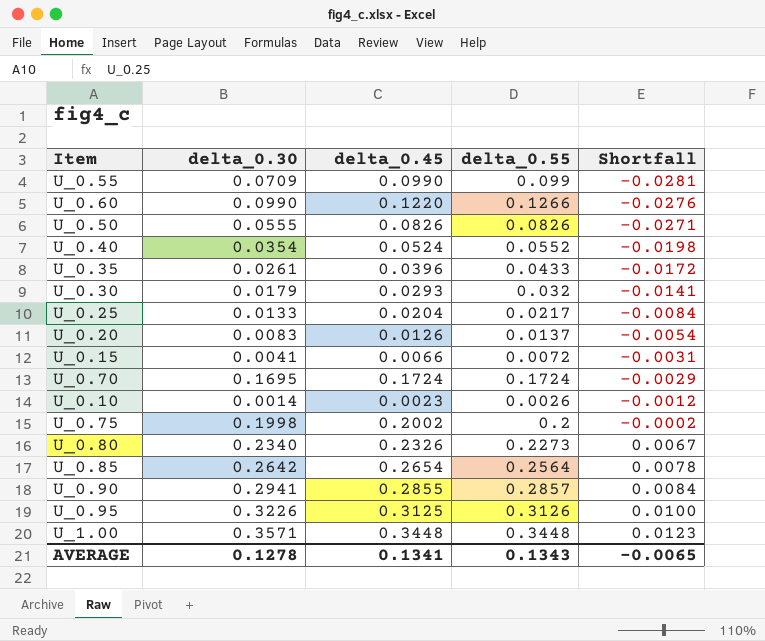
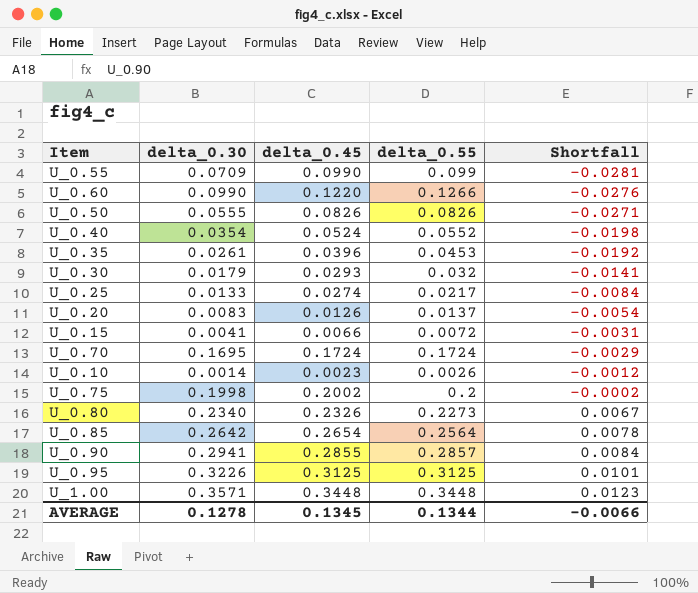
U_0.35 | delta_0.55: 0.0433 -> 0.0453
U_0.35 | Shortfall: -0.0172 -> -0.0192
U_0.25 | delta_0.45: 0.0204 -> 0.0274
U_0.95 | delta_0.55: 0.3126 -> 0.3125
U_0.95 | Shortfall: 0.0100 -> 0.0101
AVERAGE | delta_0.45: 0.1341 -> 0.1345
AVERAGE | delta_0.55: 0.1343 -> 0.1344
AVERAGE | Shortfall: -0.0065 -> -0.0066

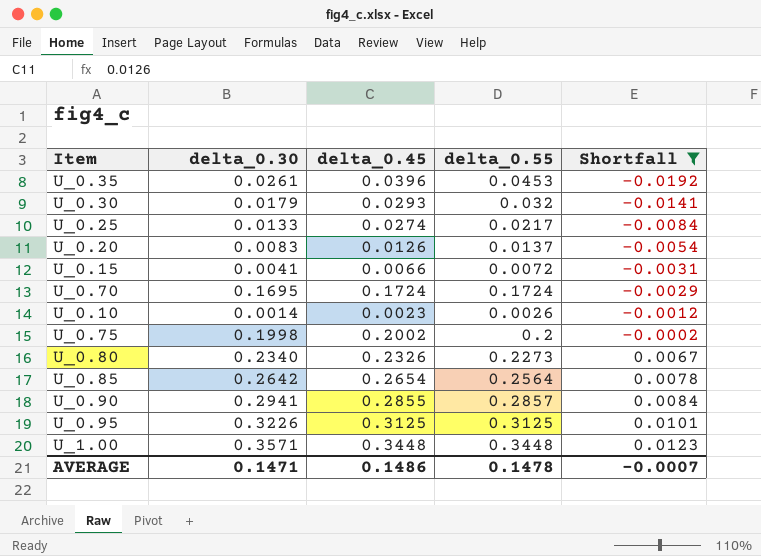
filter: none -> Shortfall >= -0.0192
AVERAGE | delta_0.30: 0.1278 -> 0.1471
AVERAGE | delta_0.45: 0.1345 -> 0.1486
AVERAGE | delta_0.55: 0.1344 -> 0.1478
AVERAGE | Shortfall: -0.0066 -> -0.0007

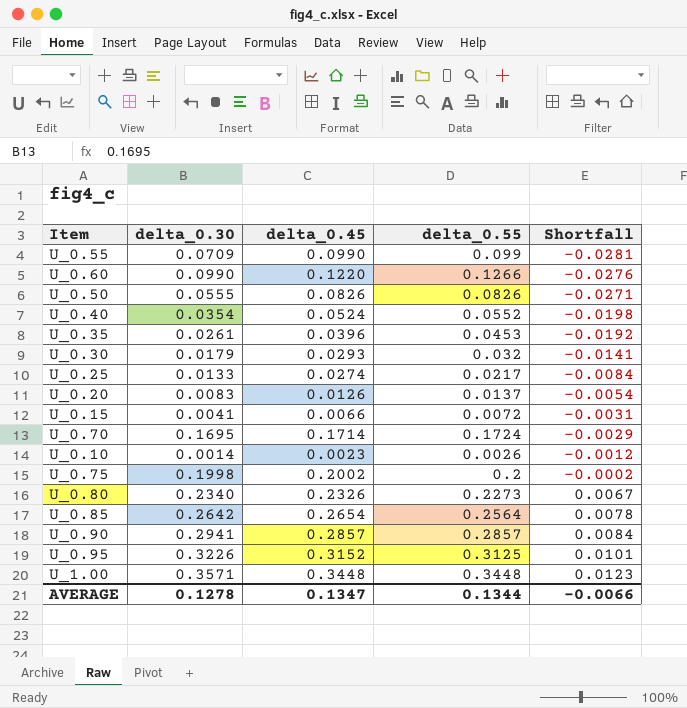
filter: Shortfall >= -0.0192 -> none
U_0.70 | delta_0.45: 0.1724 -> 0.1714
U_0.90 | delta_0.45: 0.2855 -> 0.2857
U_0.95 | delta_0.45: 0.3125 -> 0.3152
AVERAGE | delta_0.30: 0.1471 -> 0.1278
AVERAGE | delta_0.45: 0.1486 -> 0.1347
AVERAGE | delta_0.55: 0.1478 -> 0.1344
AVERAGE | Shortfall: -0.0007 -> -0.0066

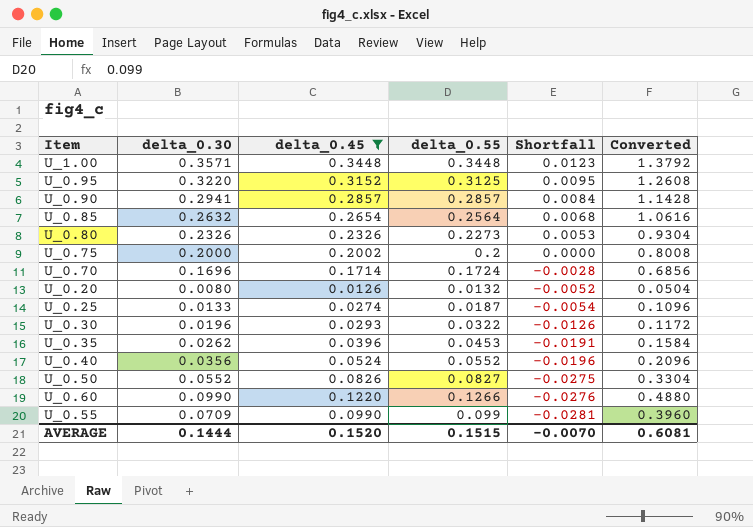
filter: none -> delta_0.45 >= 0.0126
row order: Shortfall ascending -> Shortfall descending
column Converted | formula: none -> [delta_0.45] * 4
U_0.95 | delta_0.30: 0.3226 -> 0.3220
U_0.95 | Shortfall: 0.0101 -> 0.0095
U_0.85 | delta_0.30: 0.2642 -> 0.2632
U_0.85 | Shortfall: 0.0078 -> 0.0068
U_0.80 | delta_0.30: 0.2340 -> 0.2326
U_0.80 | Shortfall: 0.0067 -> 0.0053
U_0.75 | delta_0.30: 0.1998 -> 0.2000
U_0.75 | Shortfall: -0.0002 -> 0.0000
U_0.70 | delta_0.30: 0.1695 -> 0.1696
U_0.70 | Shortfall: -0.0029 -> -0.0028
U_0.20 | delta_0.30: 0.0083 -> 0.0080
U_0.20 | delta_0.55: 0.0137 -> 0.0132
U_0.20 | Shortfall: -0.0054 -> -0.0052
U_0.25 | delta_0.55: 0.0217 -> 0.0187
U_0.25 | Shortfall: -0.0084 -> -0.0054
U_0.30 | delta_0.30: 0.0179 -> 0.0196
U_0.30 | delta_0.55: 0.032 -> 0.0322
U_0.30 | Shortfall: -0.0141 -> -0.0126
U_0.35 | delta_0.30: 0.0261 -> 0.0262
U_0.35 | Shortfall: -0.0192 -> -0.0191
U_0.40 | delta_0.30: 0.0354 -> 0.0356
U_0.40 | Shortfall: -0.0198 -> -0.0196
U_0.50 | delta_0.30: 0.0555 -> 0.0552
U_0.50 | delta_0.55: 0.0826 -> 0.0827
U_0.50 | Shortfall: -0.0271 -> -0.0275
AVERAGE | delta_0.30: 0.1278 -> 0.1444
AVERAGE | delta_0.45: 0.1347 -> 0.1520
AVERAGE | delta_0.55: 0.1344 -> 0.1515
AVERAGE | Shortfall: -0.0066 -> -0.0070

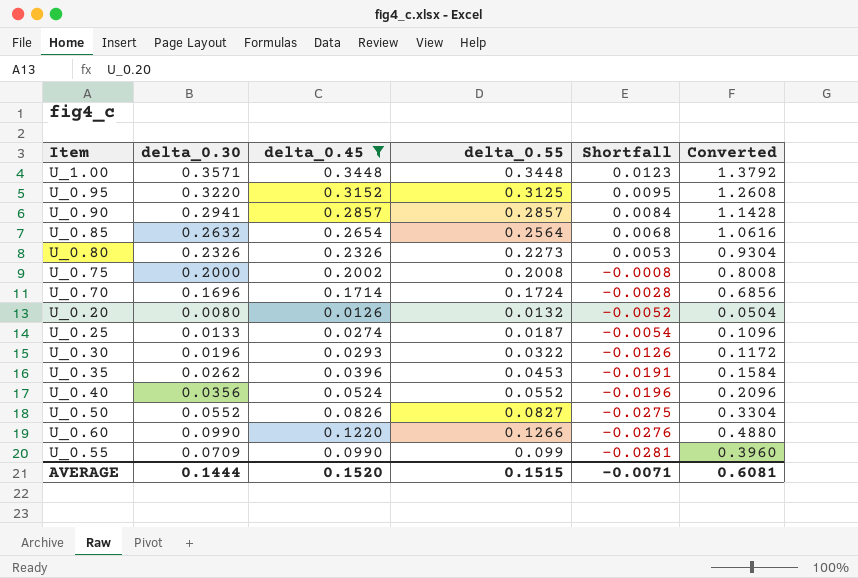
U_0.75 | delta_0.55: 0.2 -> 0.2008
U_0.75 | Shortfall: 0.0000 -> -0.0008
AVERAGE | Shortfall: -0.0070 -> -0.0071

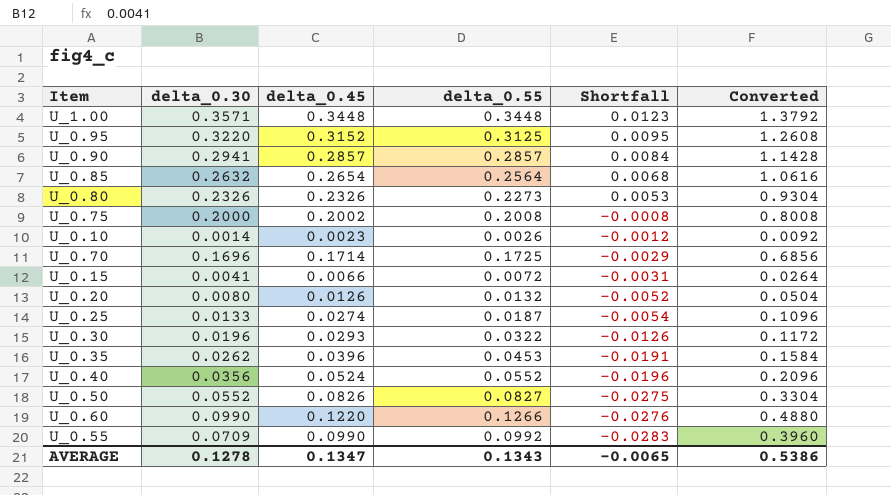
filter: delta_0.45 >= 0.0126 -> none
U_0.70 | delta_0.55: 0.1724 -> 0.1725
U_0.70 | Shortfall: -0.0028 -> -0.0029
U_0.55 | delta_0.55: 0.099 -> 0.0992
U_0.55 | Shortfall: -0.0281 -> -0.0283
AVERAGE | delta_0.30: 0.1444 -> 0.1278
AVERAGE | delta_0.45: 0.1520 -> 0.1347
AVERAGE | delta_0.55: 0.1515 -> 0.1343
AVERAGE | Shortfall: -0.0071 -> -0.0065
AVERAGE | Converted: 0.6081 -> 0.5386

